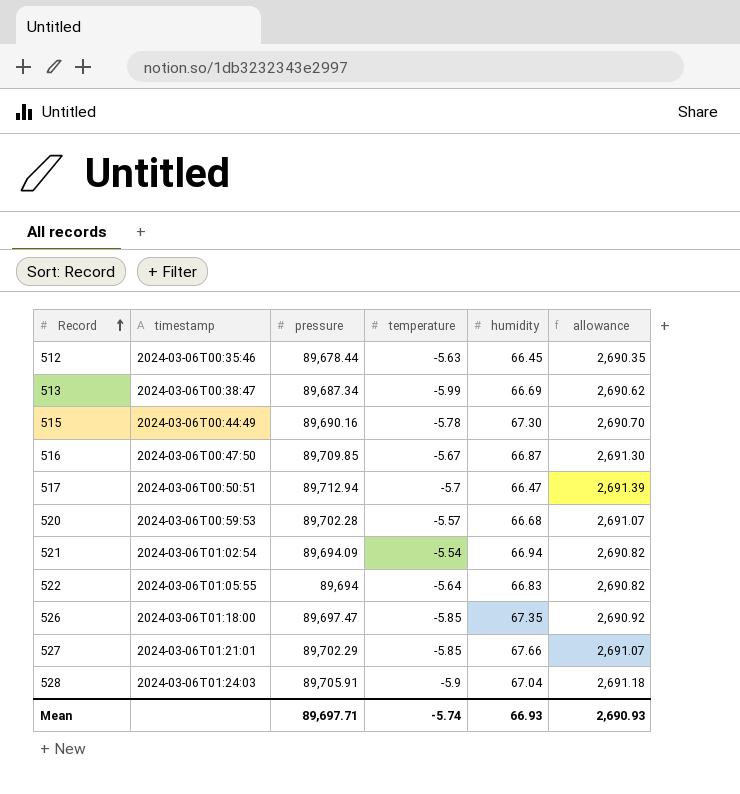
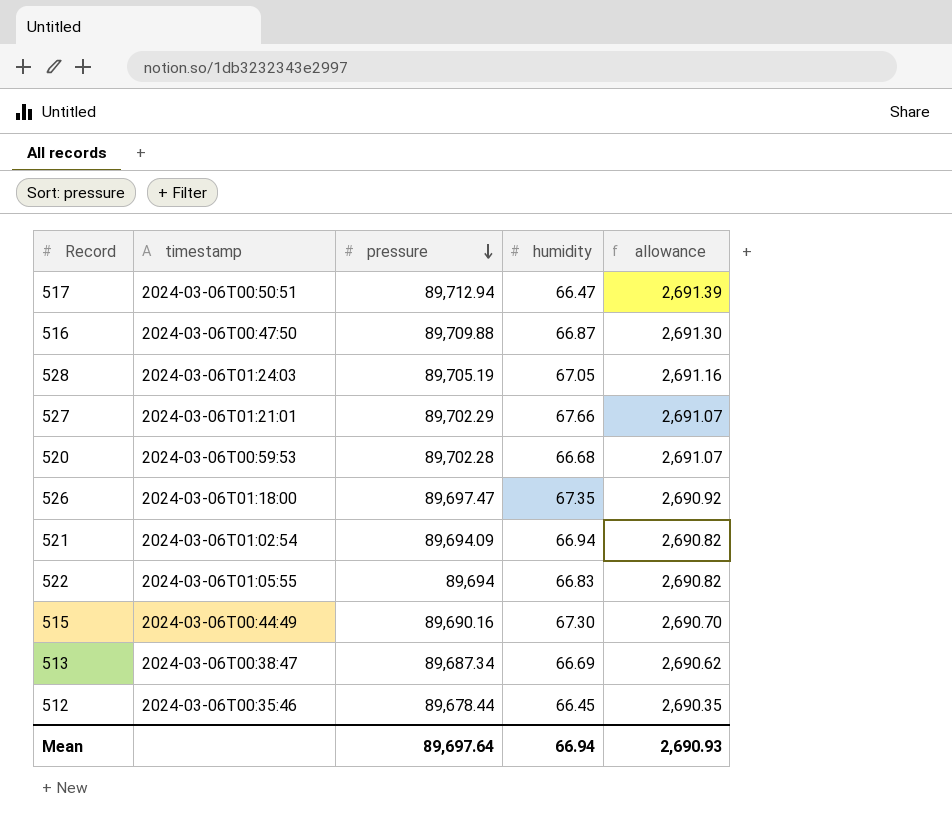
row order: Record ascending -> pressure descending
column temperature | position: 4 -> none
516 | pressure: 89,709.85 -> 89,709.88
528 | pressure: 89,705.91 -> 89,705.19
528 | humidity: 67.04 -> 67.05
528 | allowance: 2,691.18 -> 2,691.16
Mean | pressure: 89,697.71 -> 89,697.64
Mean | humidity: 66.93 -> 66.94

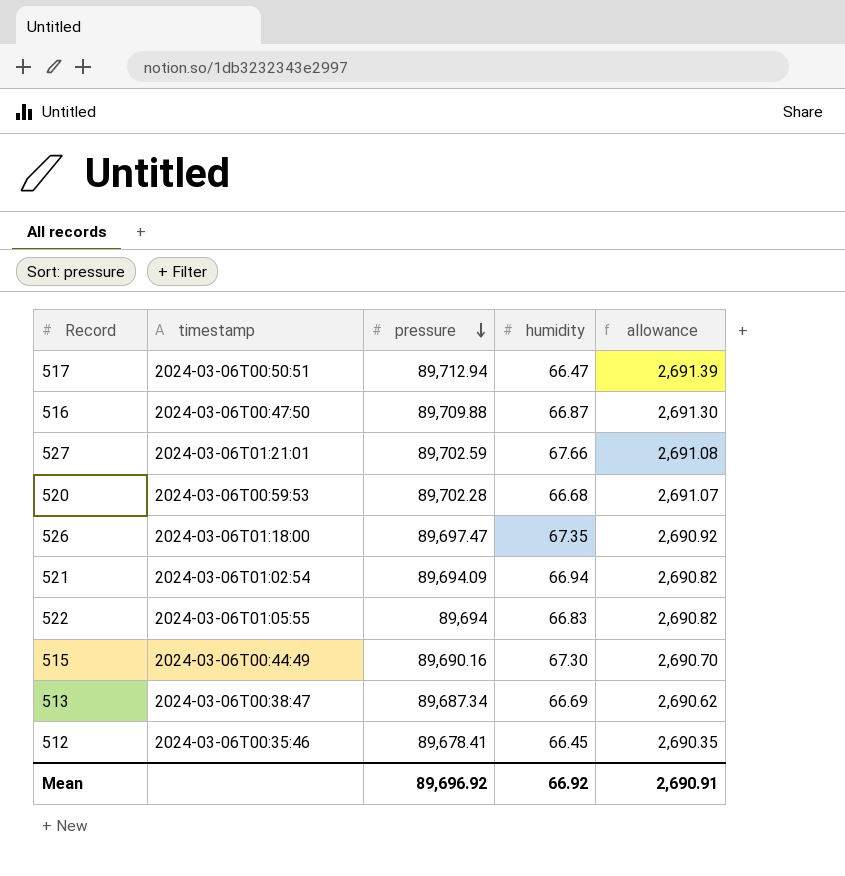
row 528: 2024-03-06T01:24:03 | 89,705.19 | 67.05 | 2,691.16 -> none
527 | pressure: 89,702.29 -> 89,702.59
527 | allowance: 2,691.07 -> 2,691.08
512 | pressure: 89,678.44 -> 89,678.41
Mean | pressure: 89,697.64 -> 89,696.92
Mean | humidity: 66.94 -> 66.92
Mean | allowance: 2,690.93 -> 2,690.91

